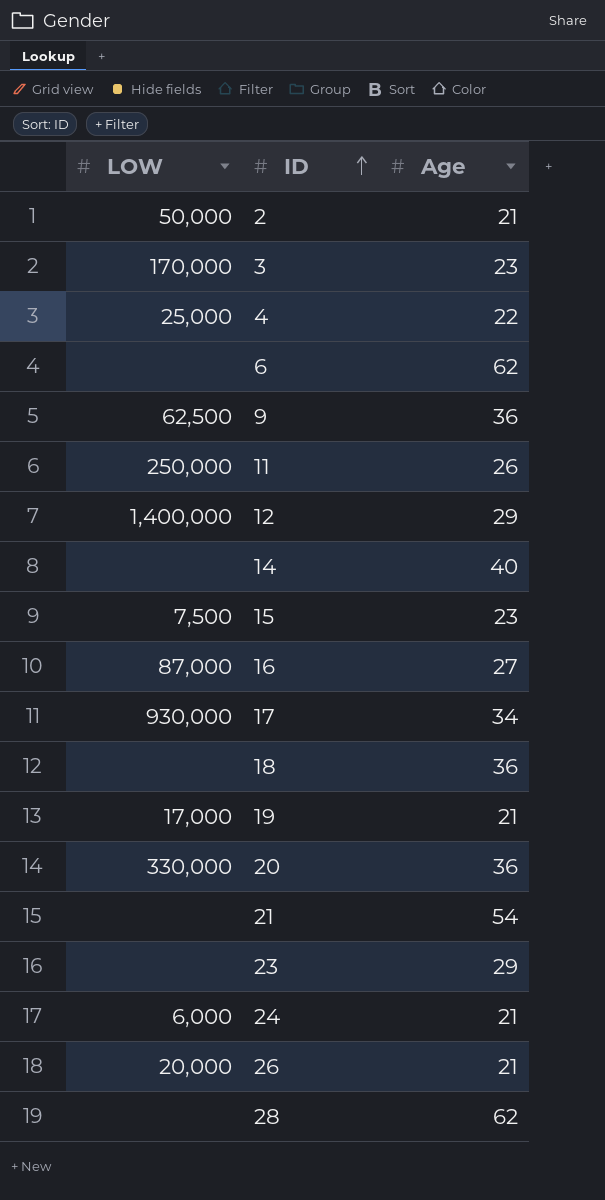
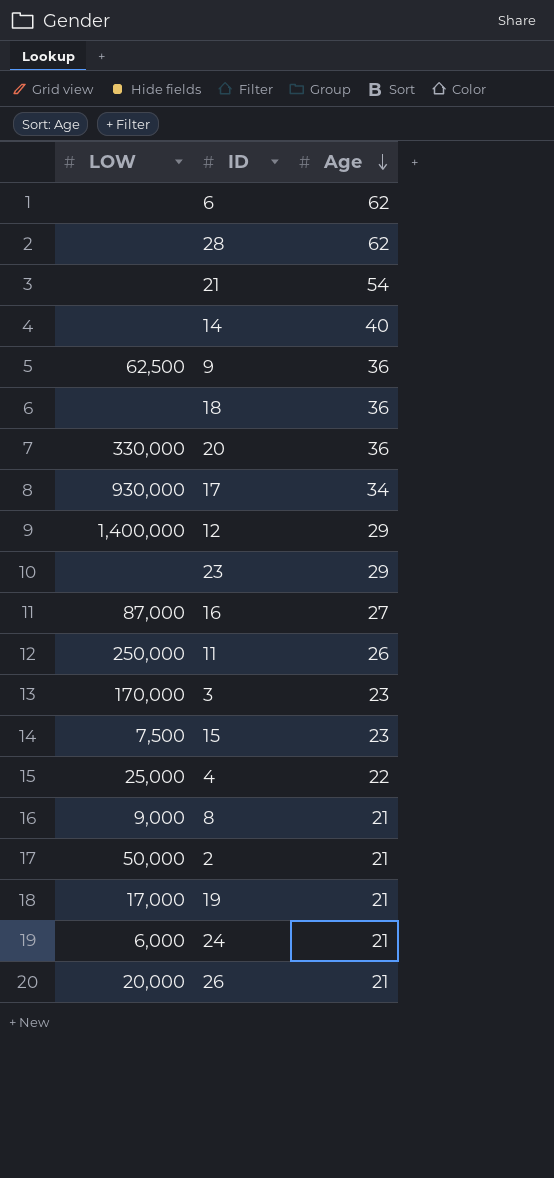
row order: ID ascending -> Age descending
row 8: none -> 9,000 | 21

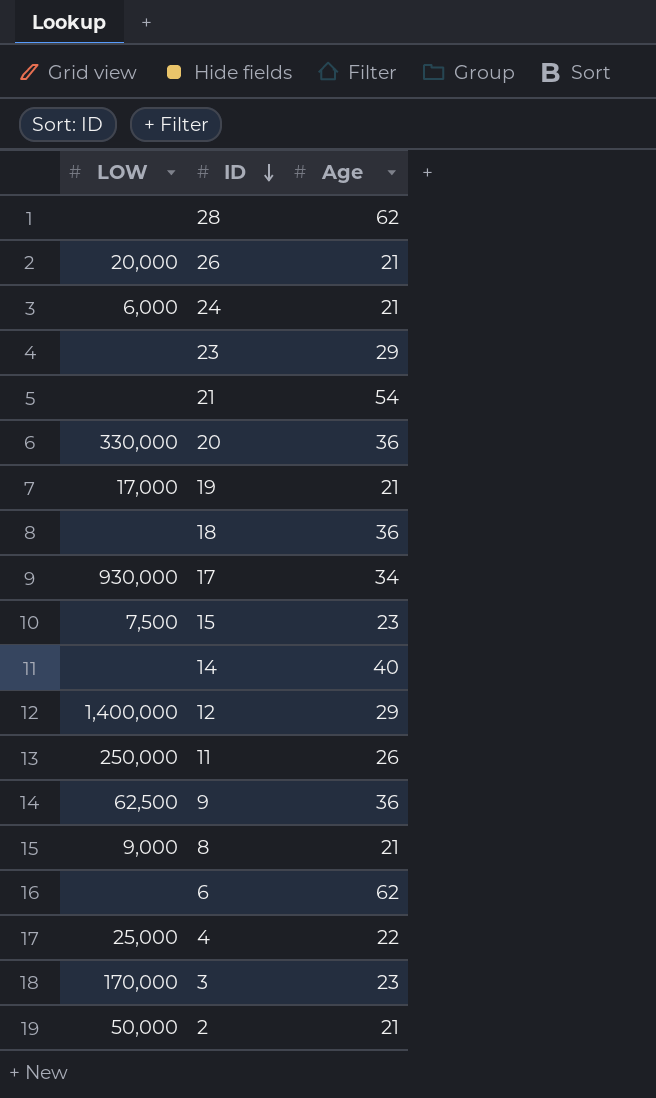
row order: Age descending -> ID descending
row 16: 87,000 | 27 -> none

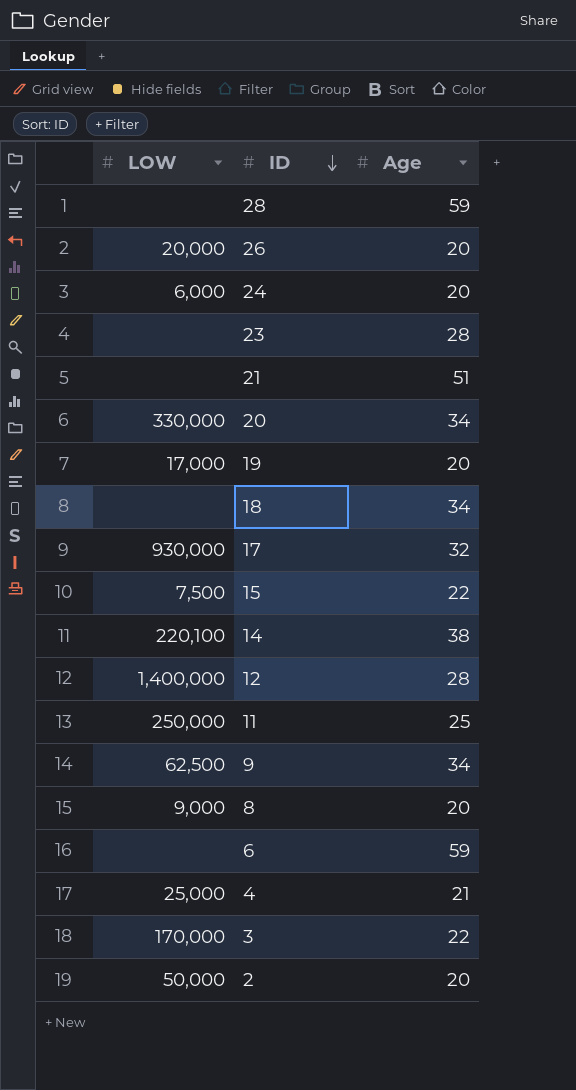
28 | Age: 62 -> 59
26 | Age: 21 -> 20
24 | Age: 21 -> 20
23 | Age: 29 -> 28
21 | Age: 54 -> 51
20 | Age: 36 -> 34
19 | Age: 21 -> 20
18 | Age: 36 -> 34
17 | Age: 34 -> 32
15 | Age: 23 -> 22
14 | LOW: none -> 220,100
14 | Age: 40 -> 38
12 | Age: 29 -> 28
11 | Age: 26 -> 25
9 | Age: 36 -> 34
8 | Age: 21 -> 20
6 | Age: 62 -> 59
4 | Age: 22 -> 21
3 | Age: 23 -> 22
2 | Age: 21 -> 20

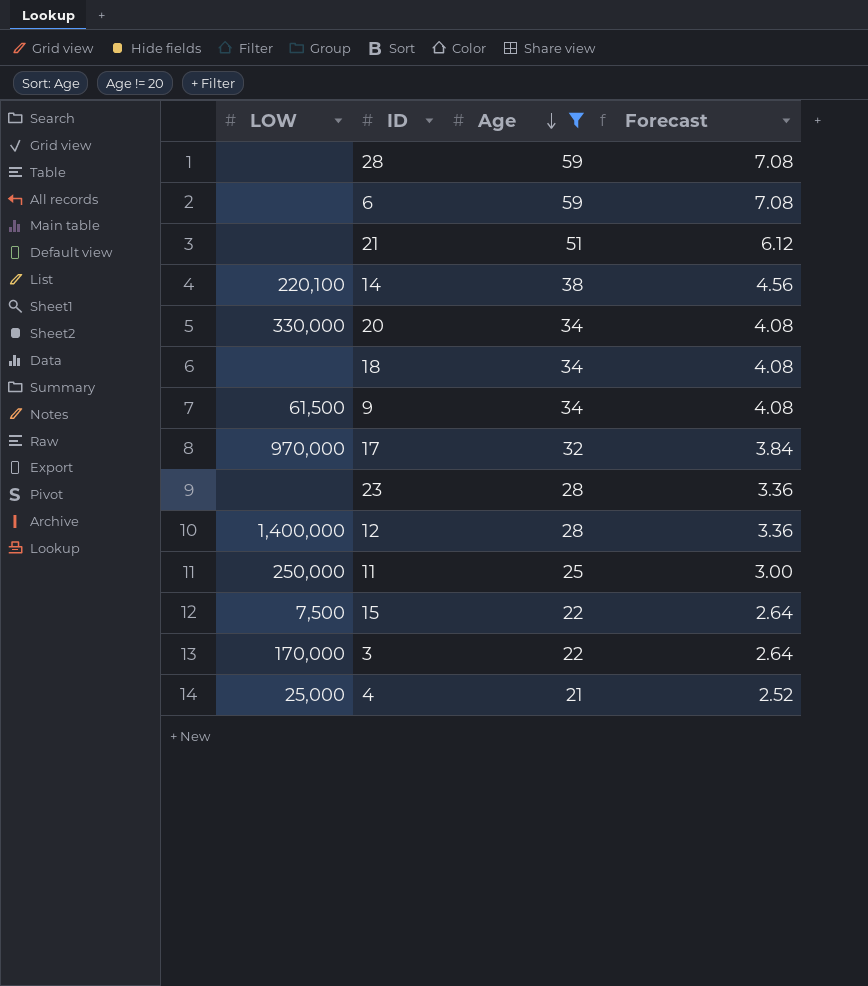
filter: none -> Age != 20
row order: ID descending -> Age descending
column Forecast | formula: none -> [Age] * 0.12
9 | LOW: 62,500 -> 61,500
17 | LOW: 930,000 -> 970,000

